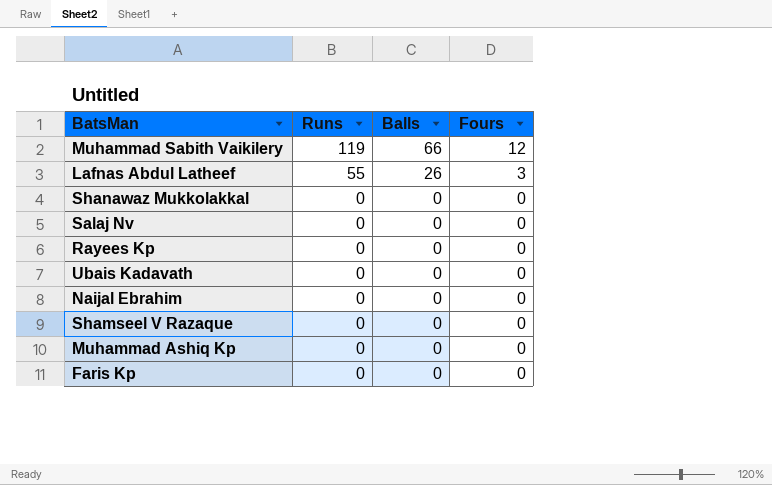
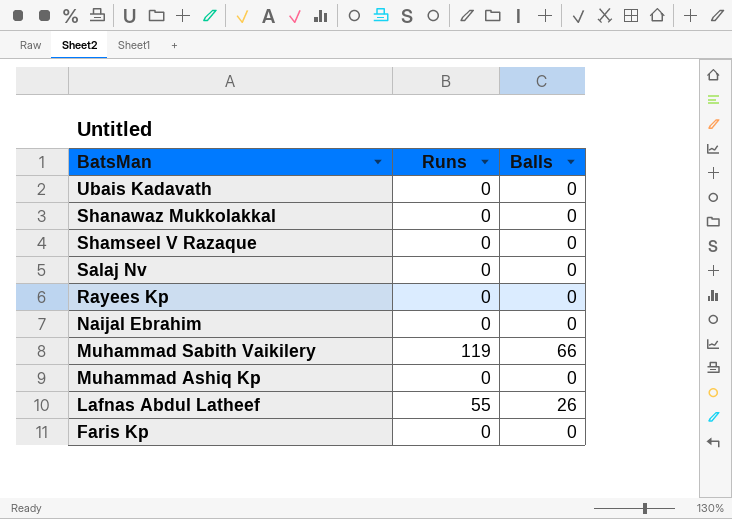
row order: Runs descending -> BatsMan descending
column Fours | position: 4 -> none

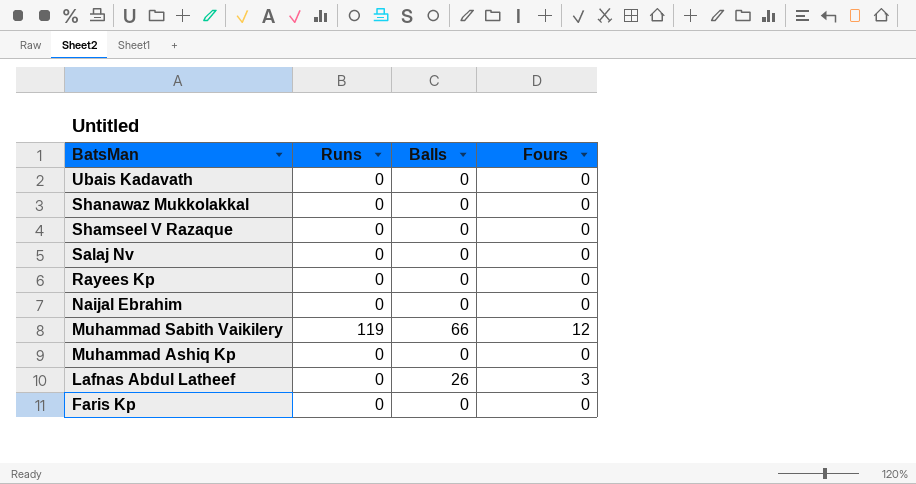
column Fours | position: none -> 4
Lafnas Abdul Latheef | Runs: 55 -> 0

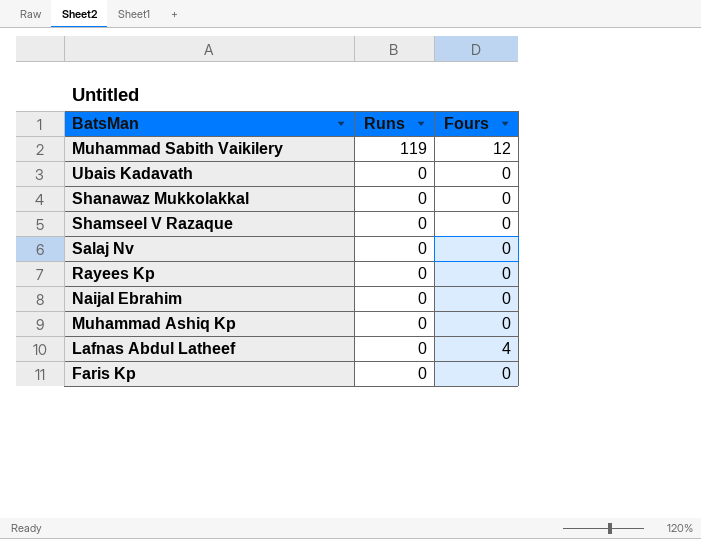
row order: BatsMan descending -> Runs descending
column Balls | position: 3 -> none
Lafnas Abdul Latheef | Fours: 3 -> 4

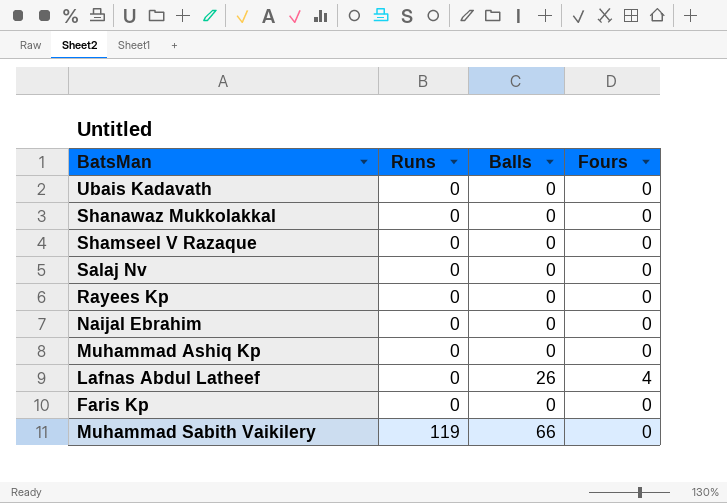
row order: Runs descending -> Runs ascending
column Balls | position: none -> 3
Muhammad Sabith Vaikilery | Fours: 12 -> 0

